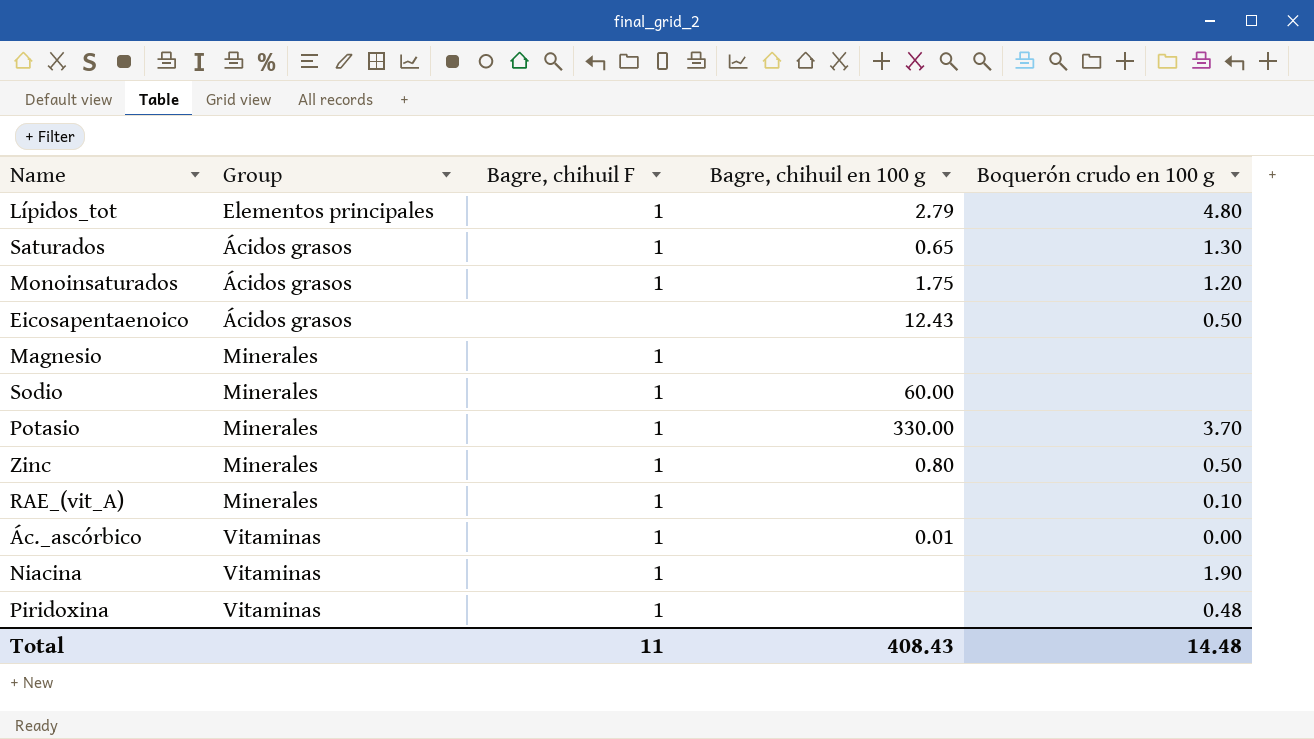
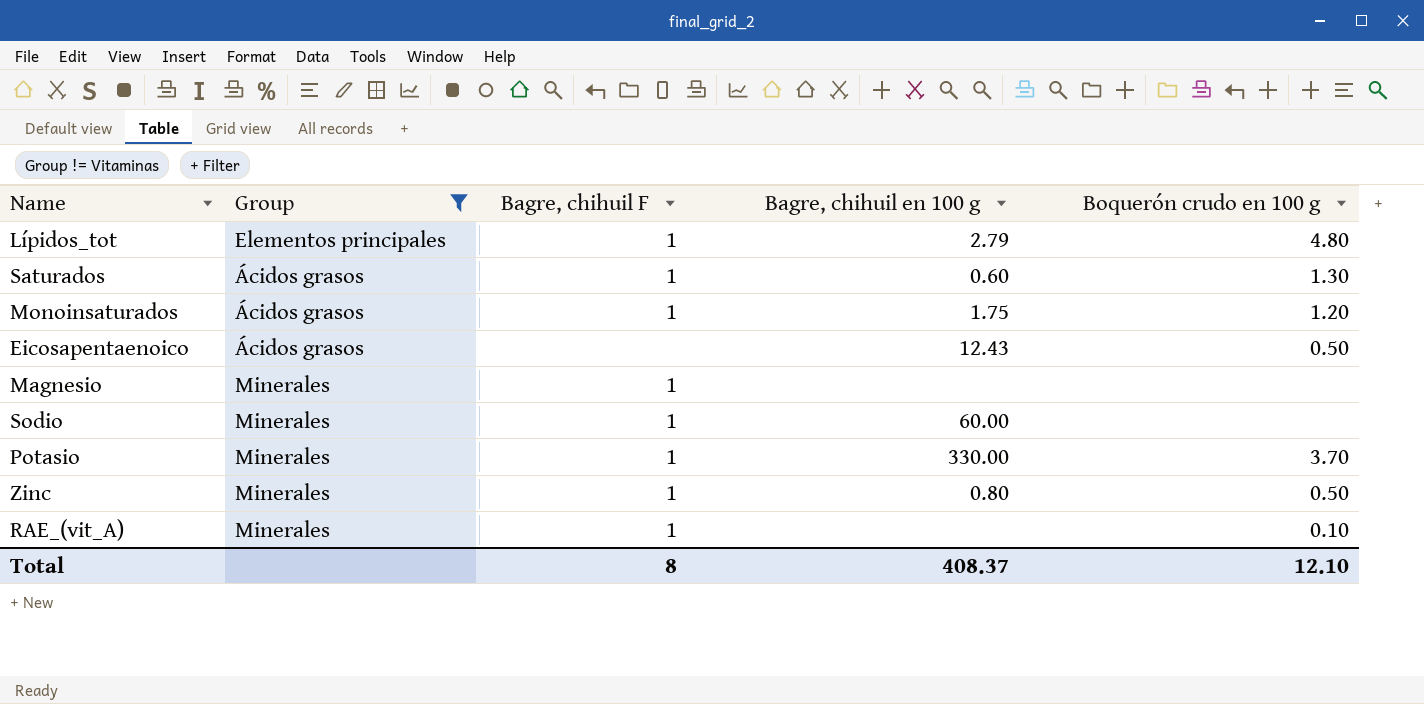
filter: none -> Group != Vitaminas
Saturados | Bagre, chihuil en 100 g: 0.65 -> 0.60
Total | Bagre, chihuil F: 11 -> 8
Total | Bagre, chihuil en 100 g: 408.43 -> 408.37
Total | Boquerón crudo en 100 g: 14.48 -> 12.10

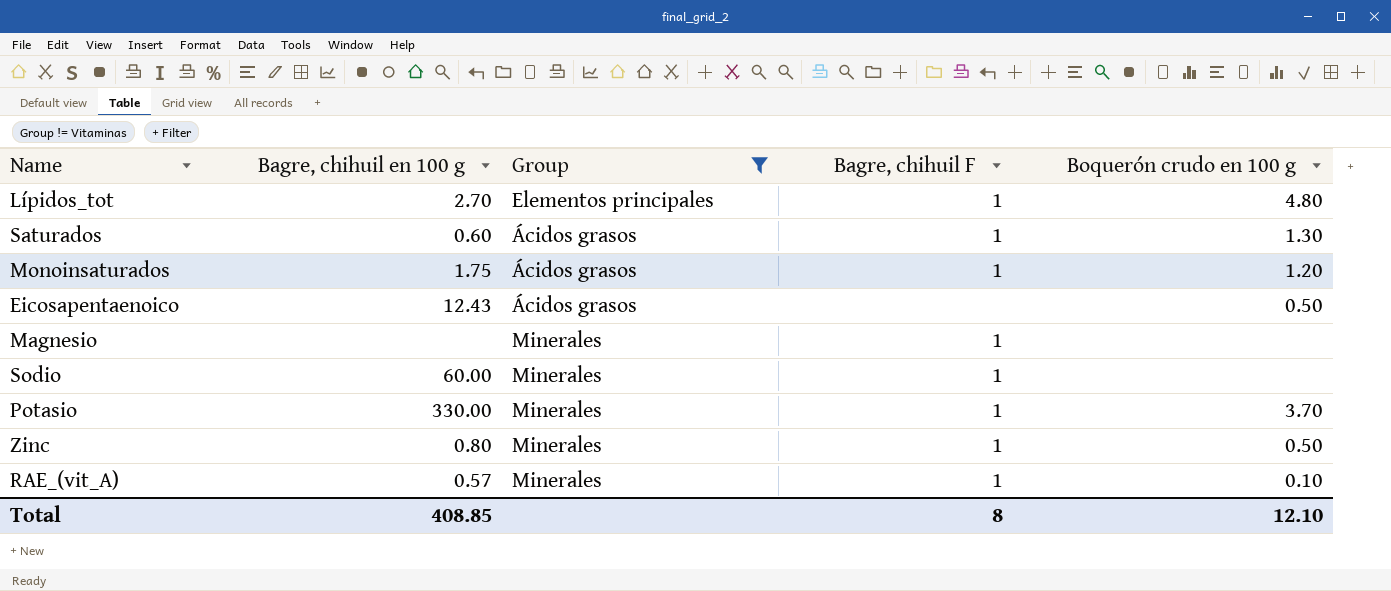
column Bagre, chihuil en 100 g | position: 4 -> 2
Lípidos_tot | Bagre, chihuil en 100 g: 2.79 -> 2.70
RAE_(vit_A) | Bagre, chihuil en 100 g: none -> 0.57
Total | Bagre, chihuil en 100 g: 408.37 -> 408.85

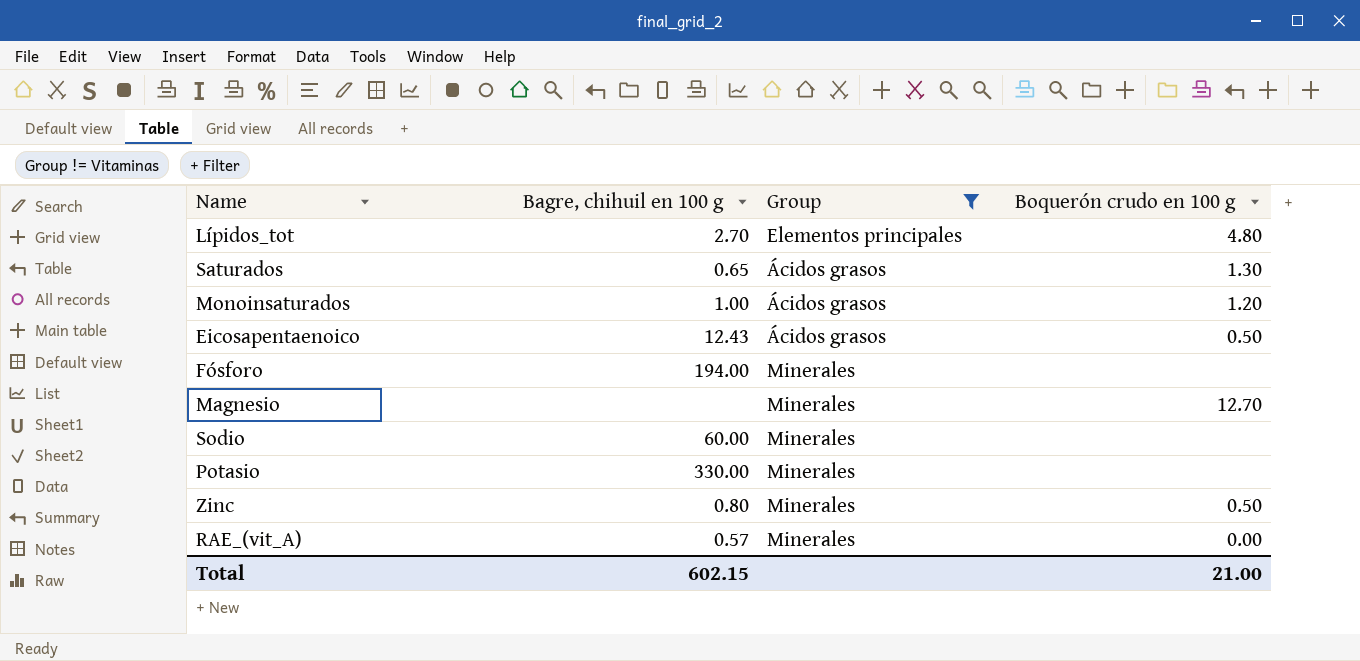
column Bagre, chihuil F | position: 4 -> none
Saturados | Bagre, chihuil en 100 g: 0.60 -> 0.65
Monoinsaturados | Bagre, chihuil en 100 g: 1.75 -> 1.00
row Fósforo: none -> 194.00 | Minerales | none
Magnesio | Boquerón crudo en 100 g: none -> 12.70
Potasio | Boquerón crudo en 100 g: 3.70 -> none
RAE_(vit_A) | Boquerón crudo en 100 g: 0.10 -> 0.00
Total | Bagre, chihuil en 100 g: 408.85 -> 602.15
Total | Boquerón crudo en 100 g: 12.10 -> 21.00

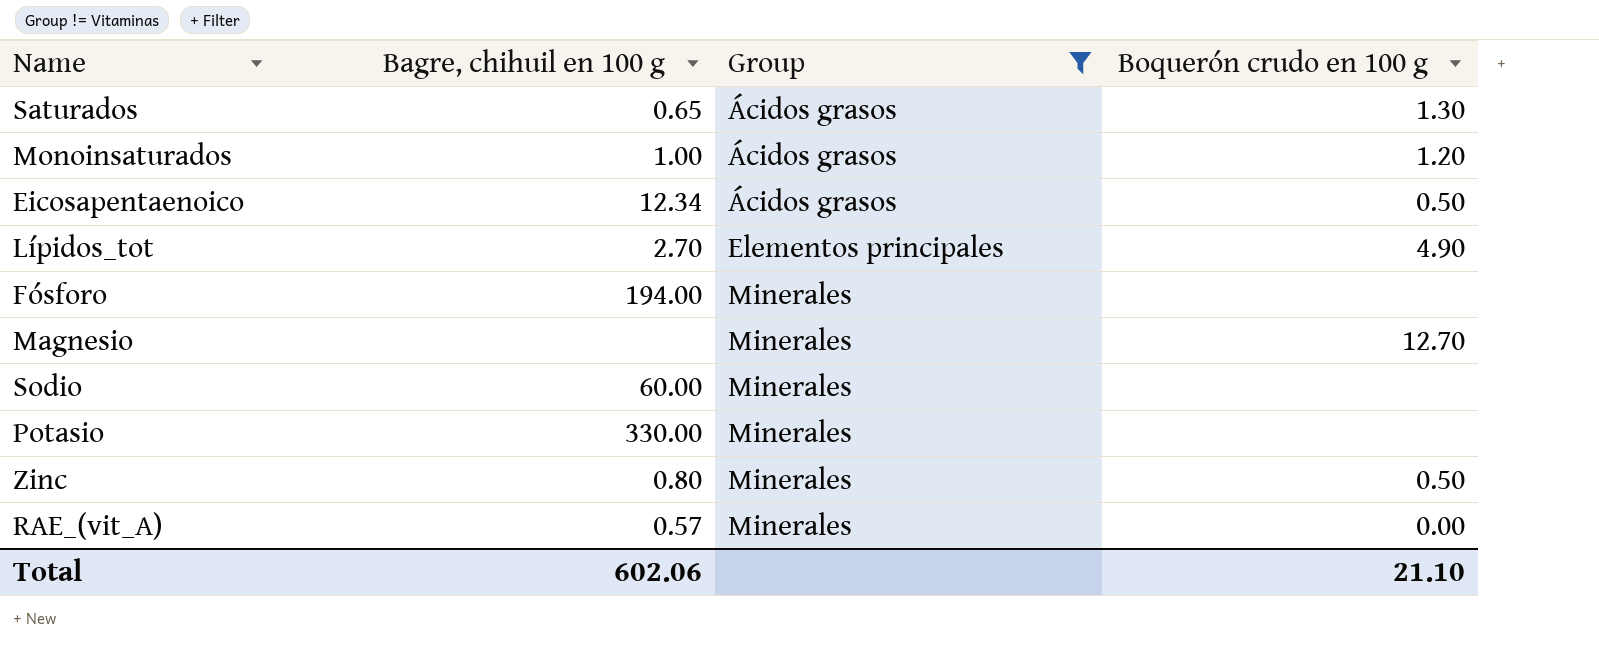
row order: none -> Group ascending
Eicosapentaenoico | Bagre, chihuil en 100 g: 12.43 -> 12.34
Lípidos_tot | Boquerón crudo en 100 g: 4.80 -> 4.90
Total | Bagre, chihuil en 100 g: 602.15 -> 602.06
Total | Boquerón crudo en 100 g: 21.00 -> 21.10

